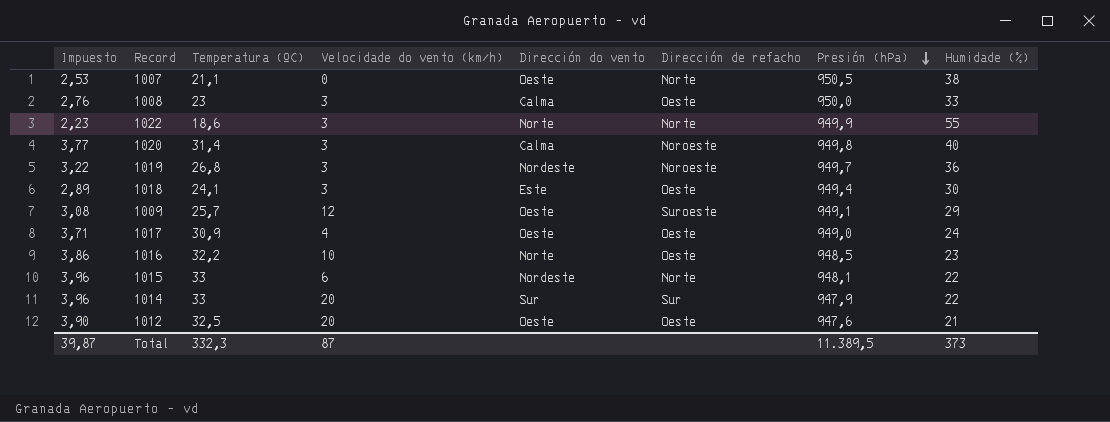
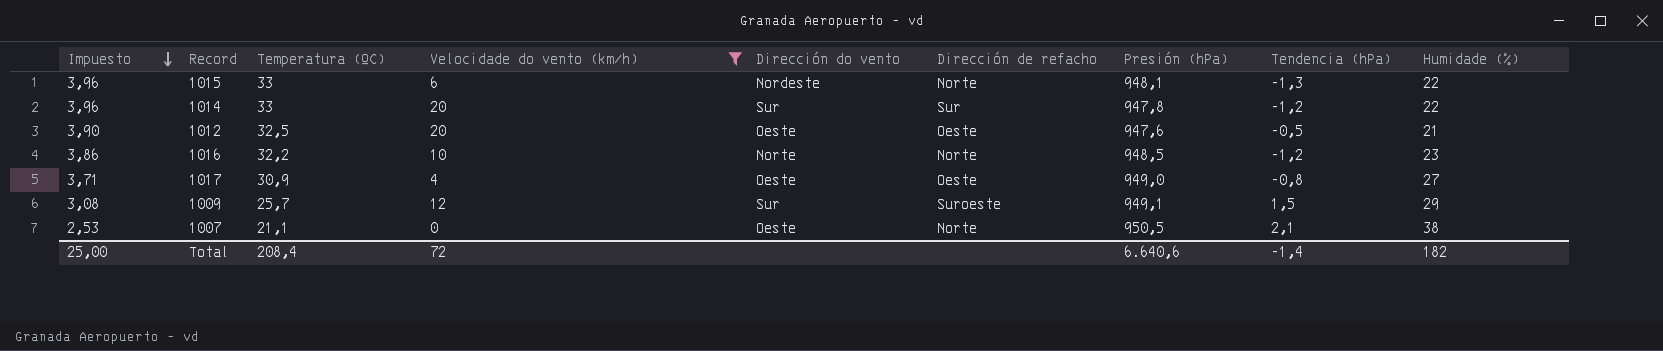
filter: none -> Velocidade do vento (km/h) != 3
row order: Presión (hPa) descending -> Impuesto descending
column Tendencia (hPa) | position: none -> 8
1014 | Presión (hPa): 947,9 -> 947,8
1016 | Dirección de refacho: Oeste -> Norte
1017 | Humidade (%): 24 -> 27
1009 | Dirección do vento: Oeste -> Sur
Total | Impuesto: 39,87 -> 25,00
Total | Temperatura (ºC): 332,3 -> 208,4
Total | Velocidade do vento (km/h): 87 -> 72
Total | Presión (hPa): 11.389,5 -> 6.640,6
Total | Humidade (%): 373 -> 182

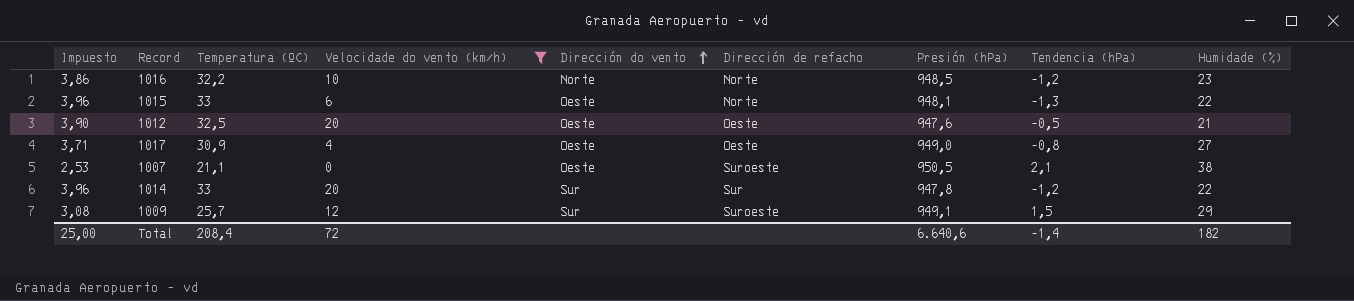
row order: Impuesto descending -> Dirección do vento ascending
1015 | Dirección do vento: Nordeste -> Oeste
1007 | Dirección de refacho: Norte -> Suroeste

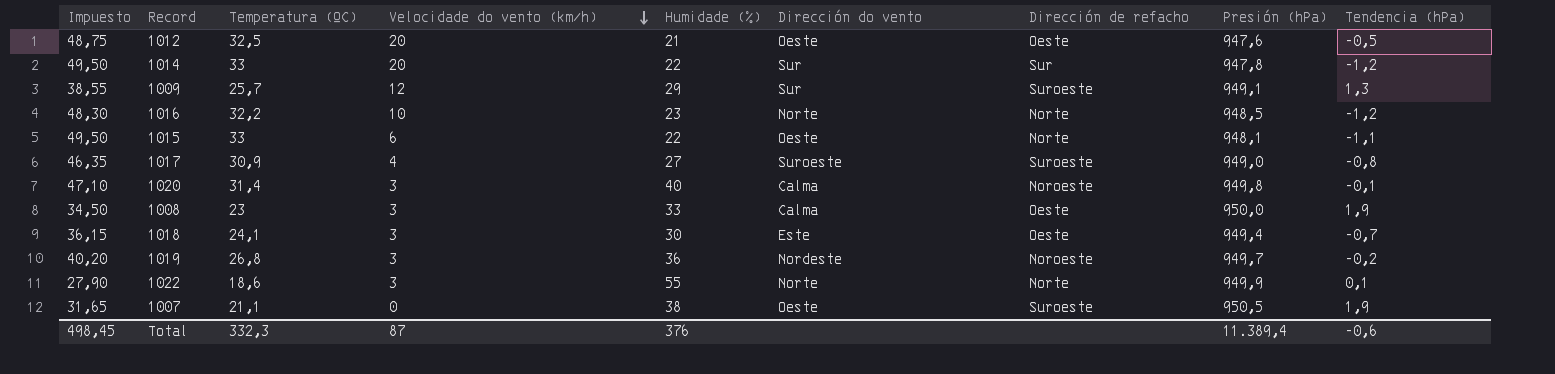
filter: Velocidade do vento (km/h) != 3 -> none
row order: Dirección do vento ascending -> Velocidade do vento (km/h) descending
column Impuesto | formula: [Temperatura (ºC)] * 0,12 -> [Temperatura (ºC)] * 1,5
column Humidade (%) | position: 9 -> 5
1009 | Tendencia (hPa): 1,5 -> 1,3
1015 | Tendencia (hPa): -1,3 -> -1,1
1017 | Dirección do vento: Oeste -> Suroeste
1017 | Dirección de refacho: Oeste -> Suroeste
1007 | Tendencia (hPa): 2,1 -> 1,9
Total | Impuesto: 25,00 -> 498,45
Total | Temperatura (ºC): 208,4 -> 332,3
Total | Velocidade do vento (km/h): 72 -> 87
Total | Humidade (%): 182 -> 376
Total | Presión (hPa): 6.640,6 -> 11.389,4
Total | Tendencia (hPa): -1,4 -> -0,6

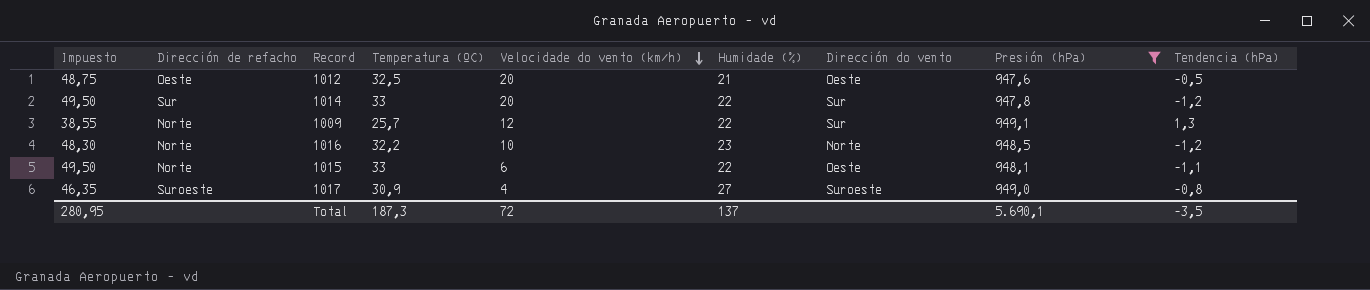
filter: none -> Presión (hPa) <= 949,1
column Dirección de refacho | position: 7 -> 2
1009 | Dirección de refacho: Suroeste -> Norte
1009 | Humidade (%): 29 -> 22
Total | Impuesto: 498,45 -> 280,95
Total | Temperatura (ºC): 332,3 -> 187,3
Total | Velocidade do vento (km/h): 87 -> 72
Total | Humidade (%): 376 -> 137
Total | Presión (hPa): 11.389,4 -> 5.690,1
Total | Tendencia (hPa): -0,6 -> -3,5

